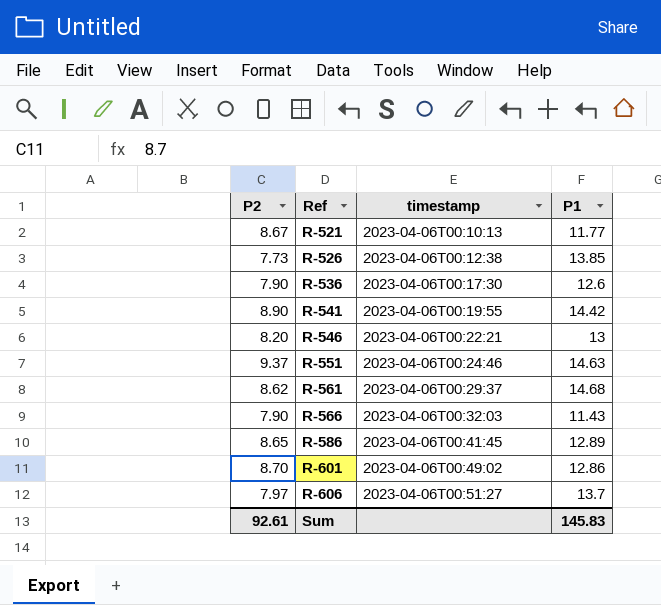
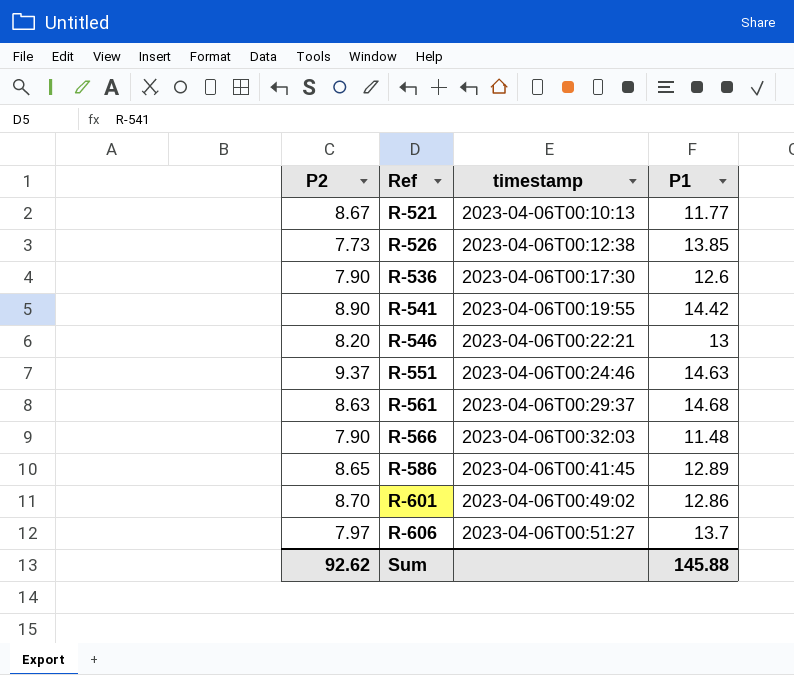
R-561 | P2: 8.62 -> 8.63
R-566 | P1: 11.43 -> 11.48
Sum | P2: 92.61 -> 92.62
Sum | P1: 145.83 -> 145.88

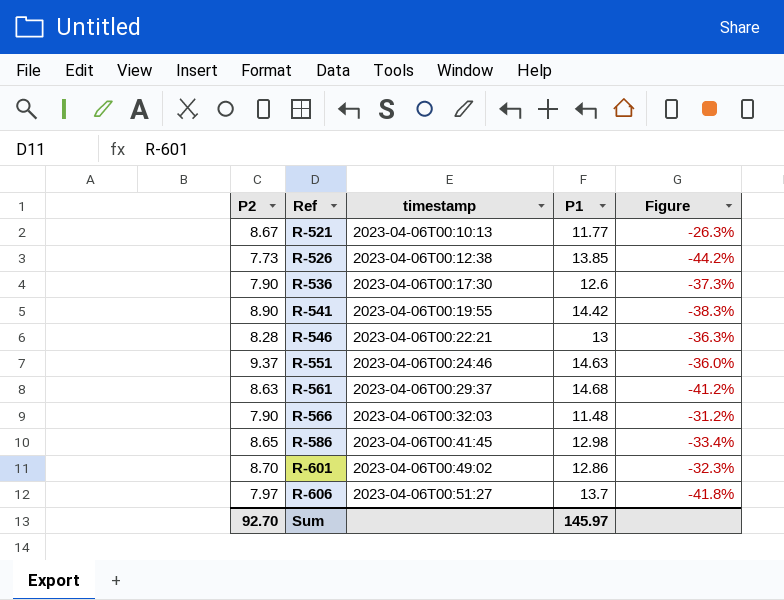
column Figure | formula: none -> ([P2] - [P1]) / [P1]
R-546 | P2: 8.20 -> 8.28
R-586 | P1: 12.89 -> 12.98
Sum | P2: 92.62 -> 92.70
Sum | P1: 145.88 -> 145.97

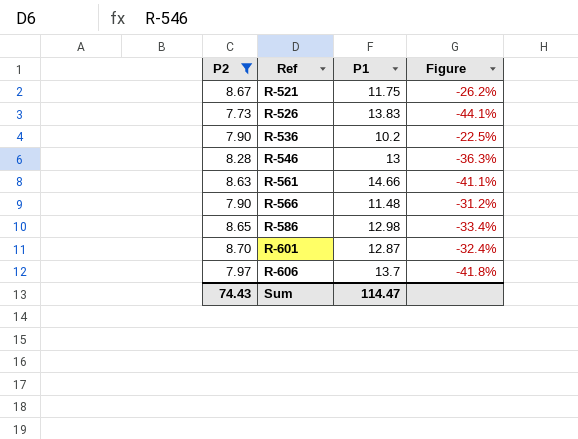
filter: none -> P2 <= 8.70
column timestamp | position: 3 -> none
R-521 | P1: 11.77 -> 11.75
R-521 | Figure: -26.3% -> -26.2%
R-526 | P1: 13.85 -> 13.83
R-526 | Figure: -44.2% -> -44.1%
R-536 | P1: 12.6 -> 10.2
R-536 | Figure: -37.3% -> -22.5%
R-561 | P1: 14.68 -> 14.66
R-561 | Figure: -41.2% -> -41.1%
R-601 | P1: 12.86 -> 12.87
R-601 | Figure: -32.3% -> -32.4%
Sum | P2: 92.70 -> 74.43
Sum | P1: 145.97 -> 114.47

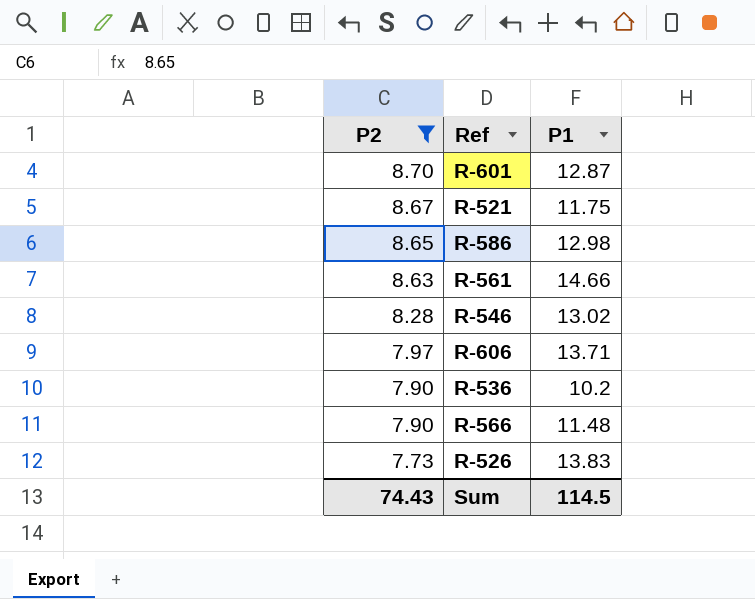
row order: Ref ascending -> P2 descending
column Figure | formula: ([P2] - [P1]) / [P1] -> none
R-546 | P1: 13 -> 13.02
R-606 | P1: 13.7 -> 13.71
Sum | P1: 114.47 -> 114.5

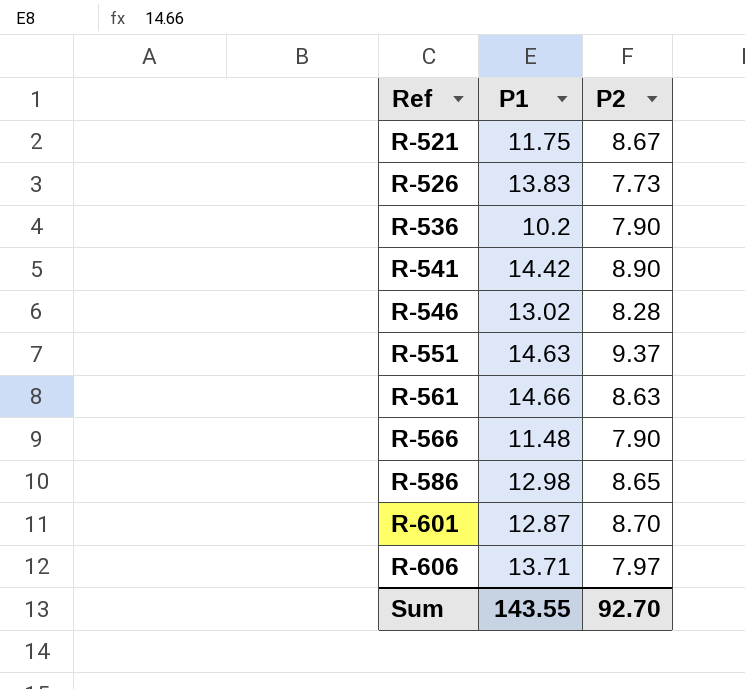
filter: P2 <= 8.70 -> none
row order: P2 descending -> Ref ascending
column P2 | position: 1 -> 3
Sum | P1: 114.5 -> 143.55
Sum | P2: 74.43 -> 92.70

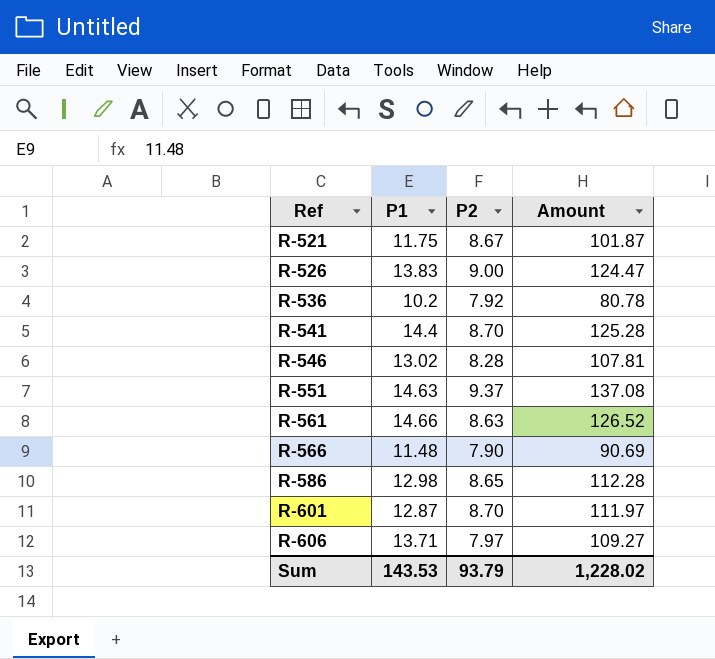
column Amount | formula: none -> [P1] * [P2]
R-526 | P2: 7.73 -> 9.00
R-536 | P2: 7.90 -> 7.92
R-541 | P1: 14.42 -> 14.4
R-541 | P2: 8.90 -> 8.70
Sum | P1: 143.55 -> 143.53
Sum | P2: 92.70 -> 93.79

